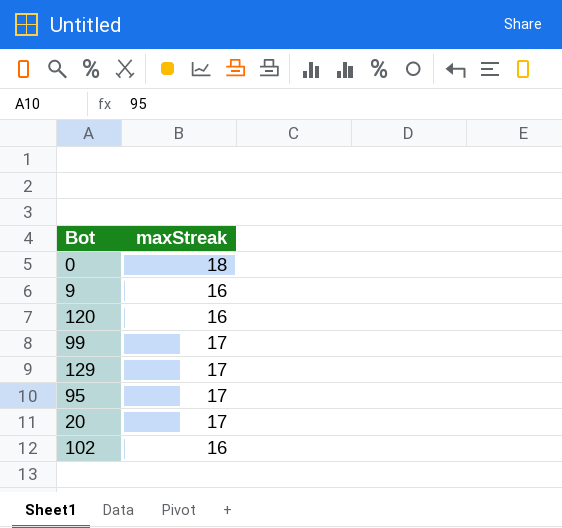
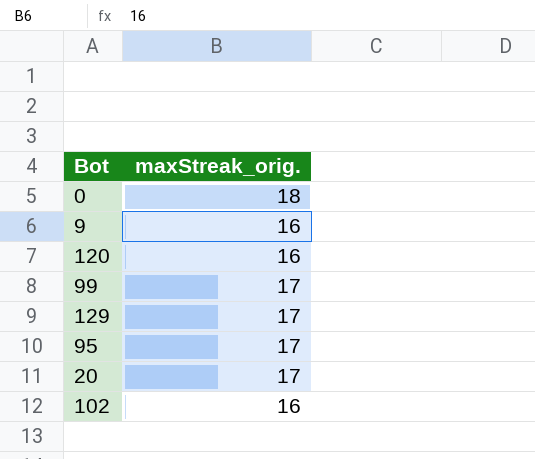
column name: maxStreak -> maxStreak_orig.

